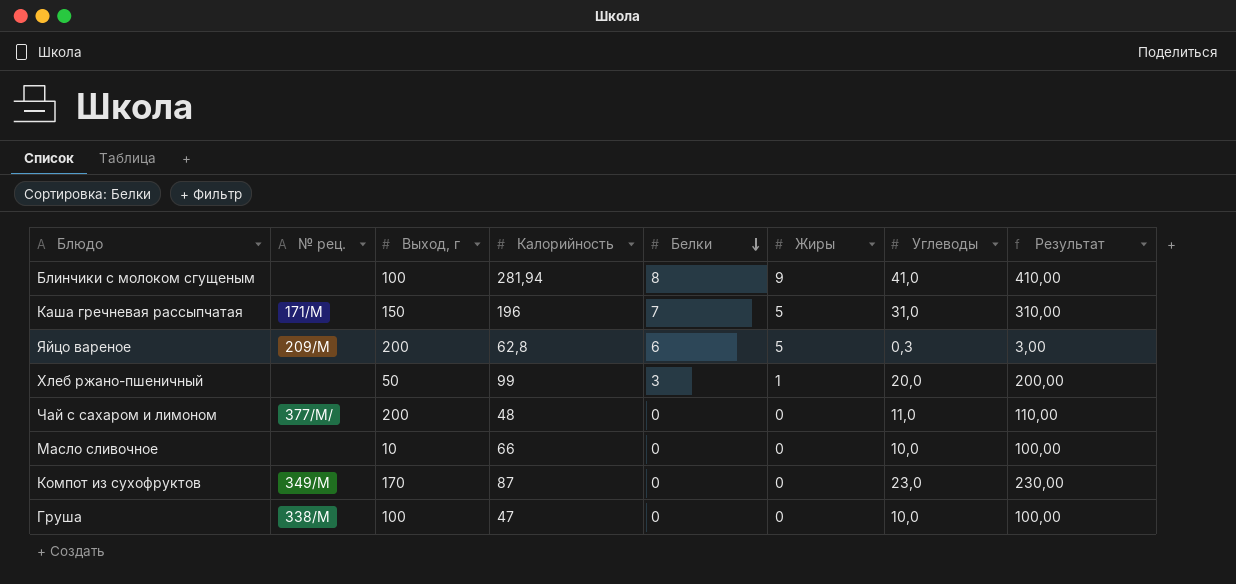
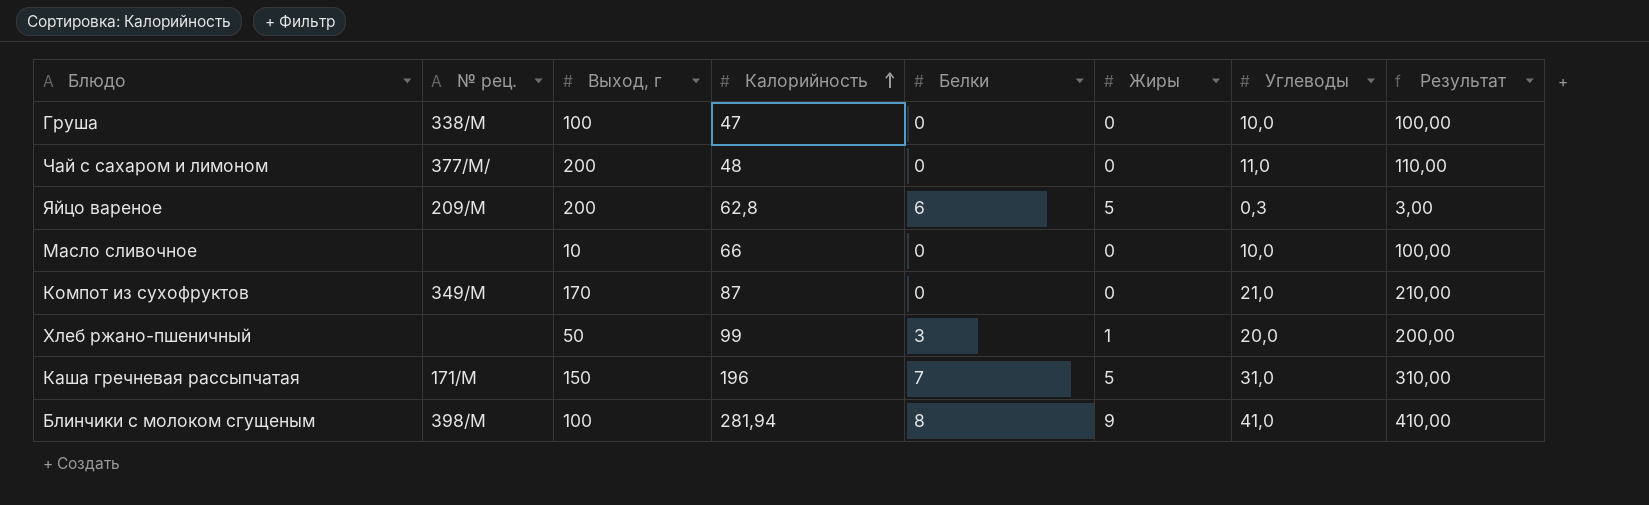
row order: Белки descending -> Калорийность ascending
Компот из сухофруктов | Углеводы: 23,0 -> 21,0
Компот из сухофруктов | Результат: 230,00 -> 210,00
Блинчики с молоком сгущеным | № рец.: none -> 398/М

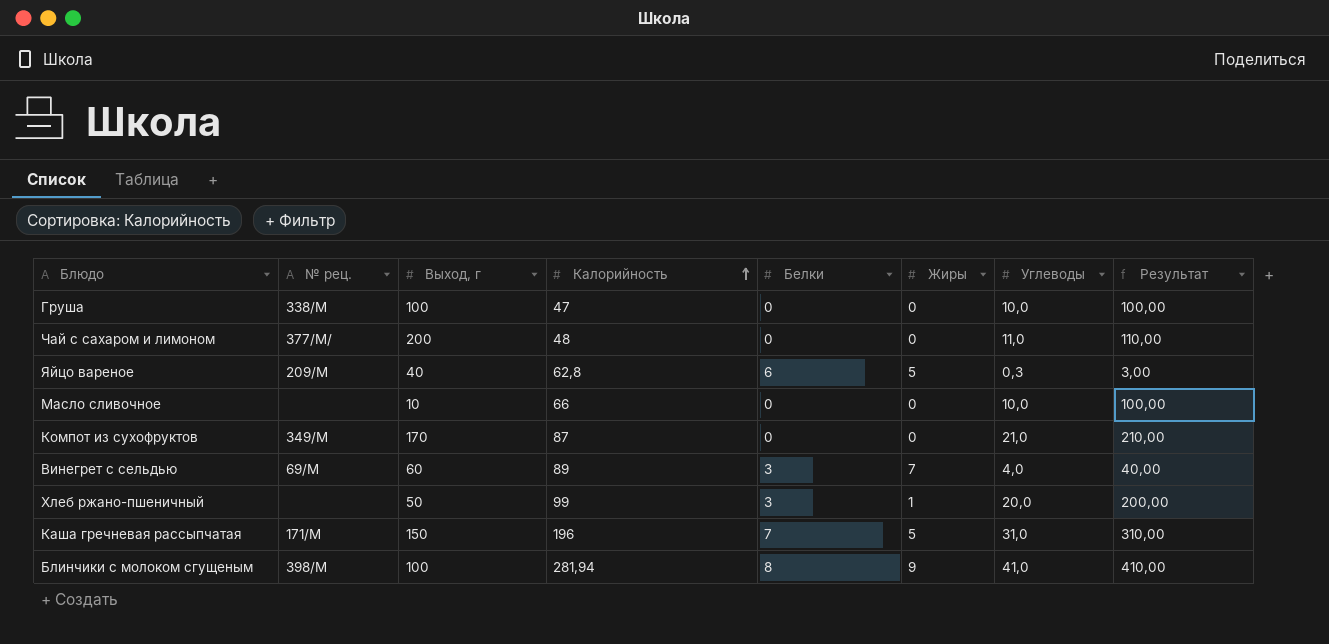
Яйцо вареное | Выход, г: 200 -> 40
row Винегрет с сельдью: none -> 69/М | 60 | 89 | 3 | 7 | 4,0 | 40,00

